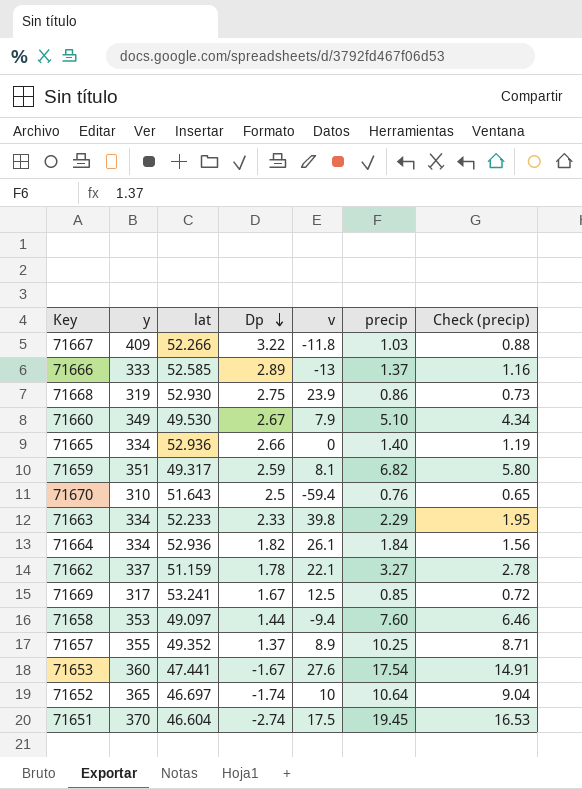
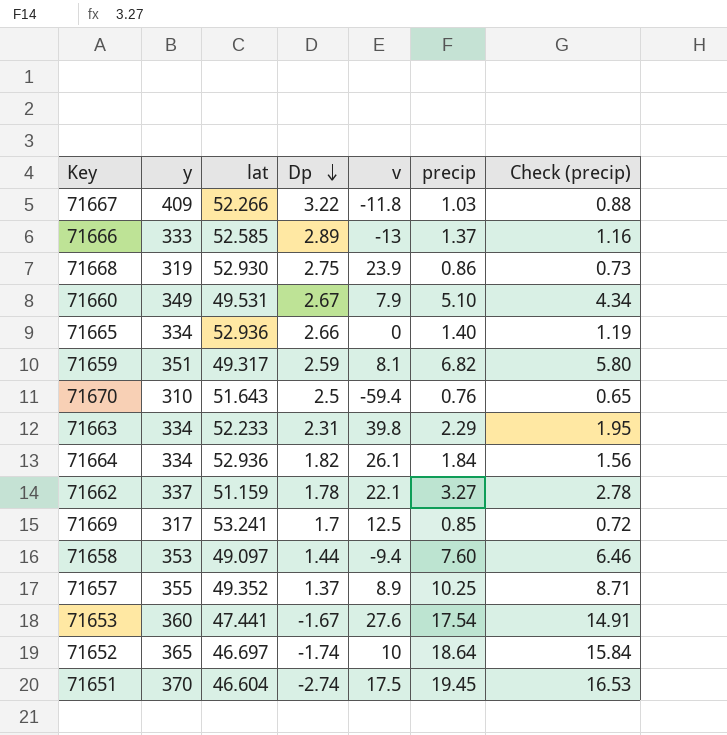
71660 | lat: 49.530 -> 49.531
71663 | Dp: 2.33 -> 2.31
71669 | Dp: 1.67 -> 1.7
71652 | precip: 10.64 -> 18.64
71652 | Check (precip): 9.04 -> 15.84

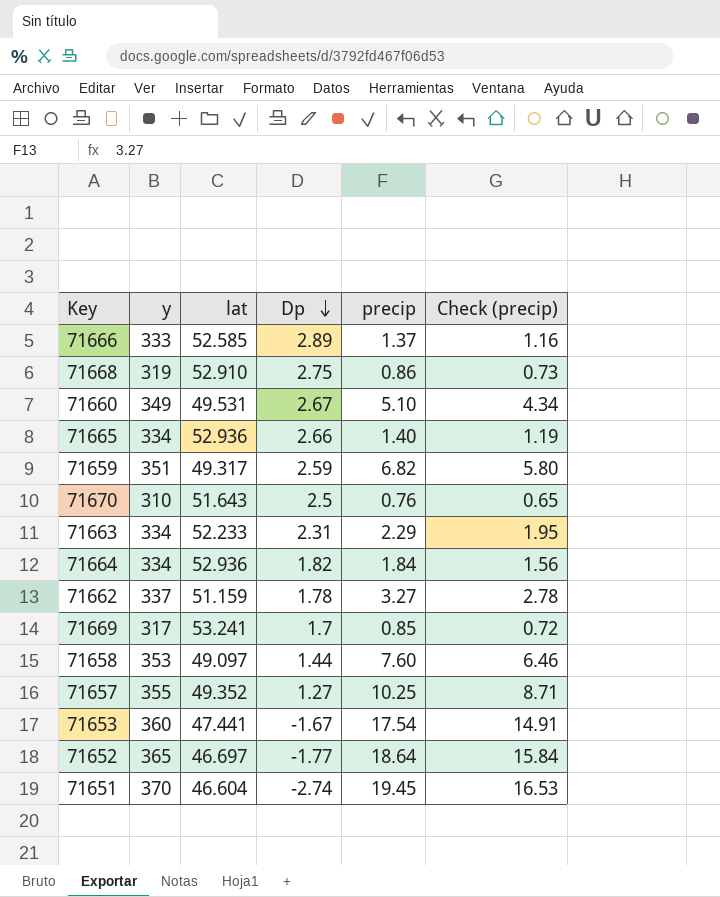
column v | position: 5 -> none
row 71667: 409 | 52.266 | 3.22 | -11.8 | 1.03 | 0.88 -> none
71668 | lat: 52.930 -> 52.910
71657 | Dp: 1.37 -> 1.27
71652 | Dp: -1.74 -> -1.77

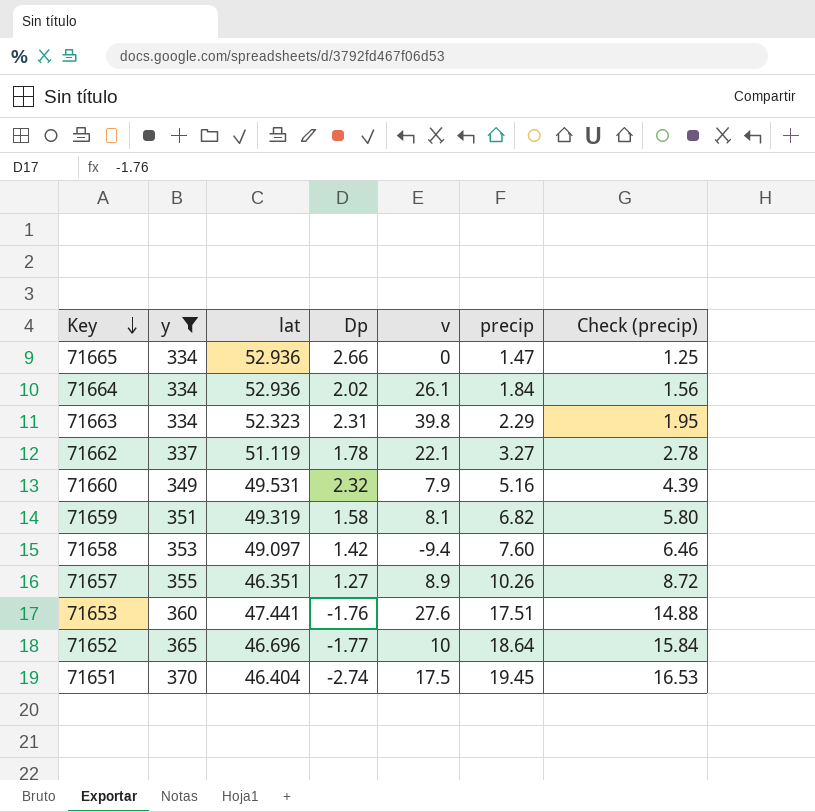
filter: none -> y >= 334
row order: Dp descending -> Key descending
column v | position: none -> 5
71665 | precip: 1.40 -> 1.47
71665 | Check (precip): 1.19 -> 1.25
71664 | Dp: 1.82 -> 2.02
71663 | lat: 52.233 -> 52.323
71662 | lat: 51.159 -> 51.119
71660 | Dp: 2.67 -> 2.32
71660 | precip: 5.10 -> 5.16
71660 | Check (precip): 4.34 -> 4.39
71659 | lat: 49.317 -> 49.319
71659 | Dp: 2.59 -> 1.58
71658 | Dp: 1.44 -> 1.42
71657 | lat: 49.352 -> 46.351
71657 | precip: 10.25 -> 10.26
71657 | Check (precip): 8.71 -> 8.72
71653 | Dp: -1.67 -> -1.76
71653 | precip: 17.54 -> 17.51
71653 | Check (precip): 14.91 -> 14.88
71652 | lat: 46.697 -> 46.696
71651 | lat: 46.604 -> 46.404

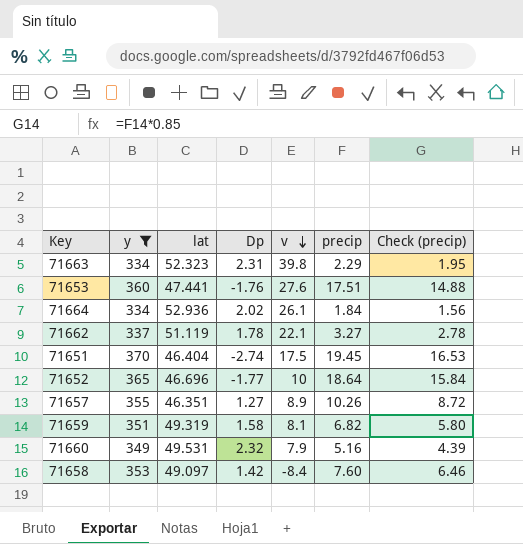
row order: Key descending -> v descending
row 71665: 334 | 52.936 | 2.66 | 0 | 1.47 | 1.25 -> none
71658 | v: -9.4 -> -8.4

